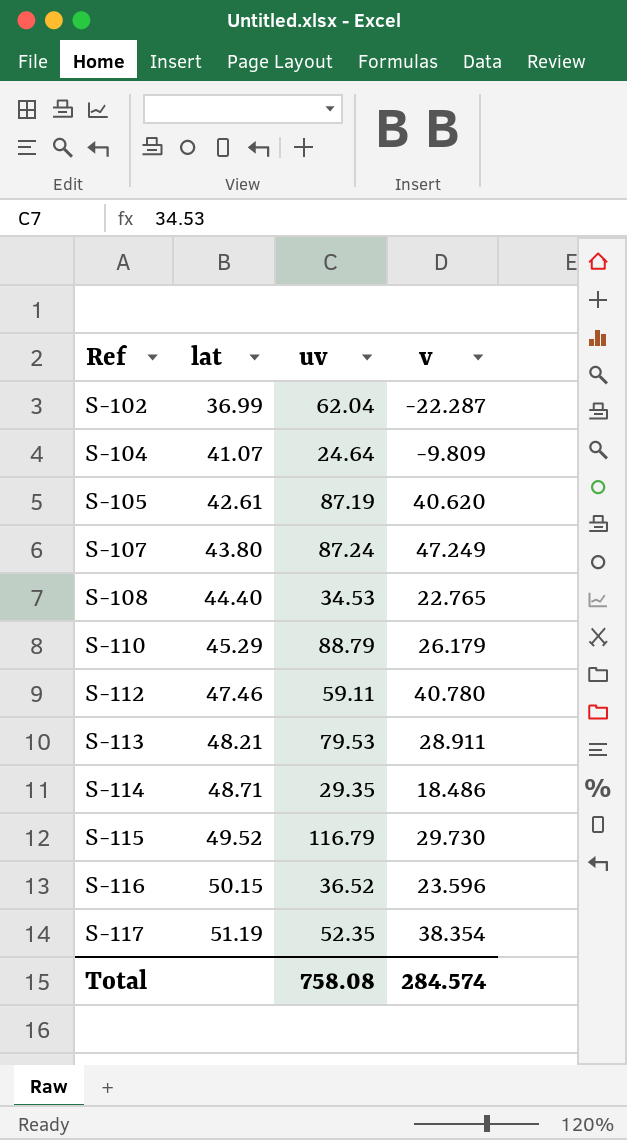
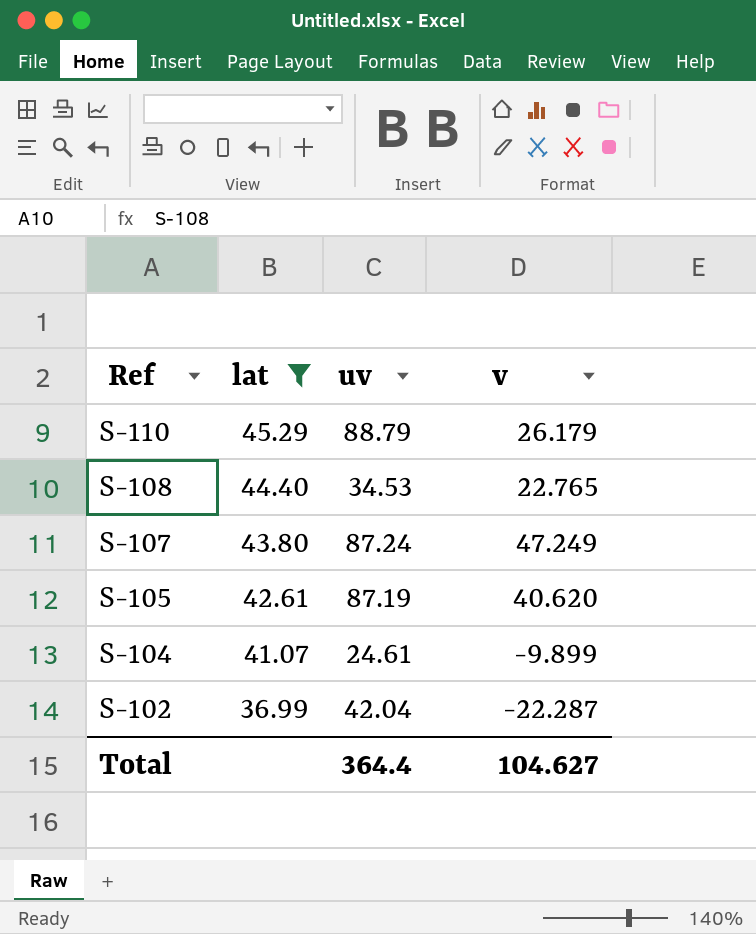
filter: none -> lat <= 45.29
row order: Ref ascending -> Ref descending
S-104 | uv: 24.64 -> 24.61
S-104 | v: -9.809 -> -9.899
S-102 | uv: 62.04 -> 42.04
Total | uv: 758.08 -> 364.4
Total | v: 284.574 -> 104.627

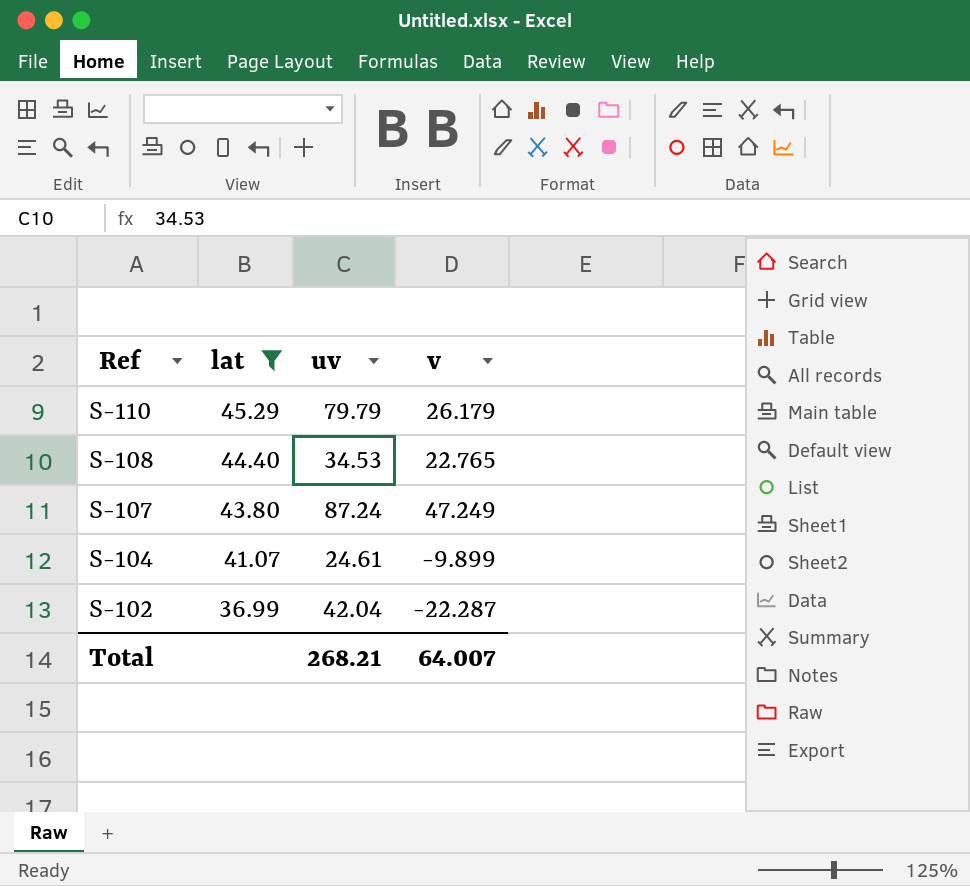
row S-105: 42.61 | 87.19 | 40.620 -> none
S-110 | uv: 88.79 -> 79.79
Total | uv: 364.4 -> 268.21
Total | v: 104.627 -> 64.007

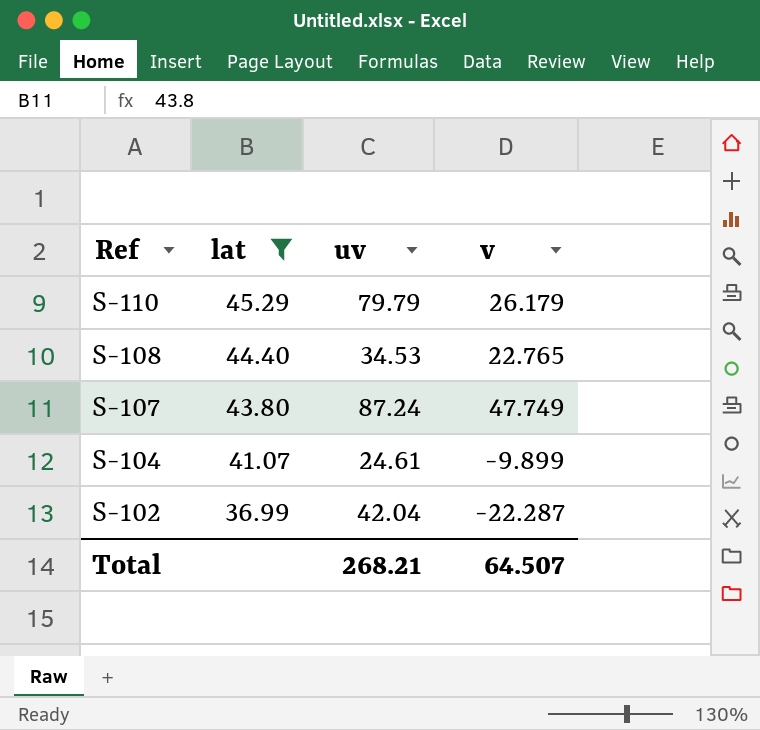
S-107 | v: 47.249 -> 47.749
Total | v: 64.007 -> 64.507

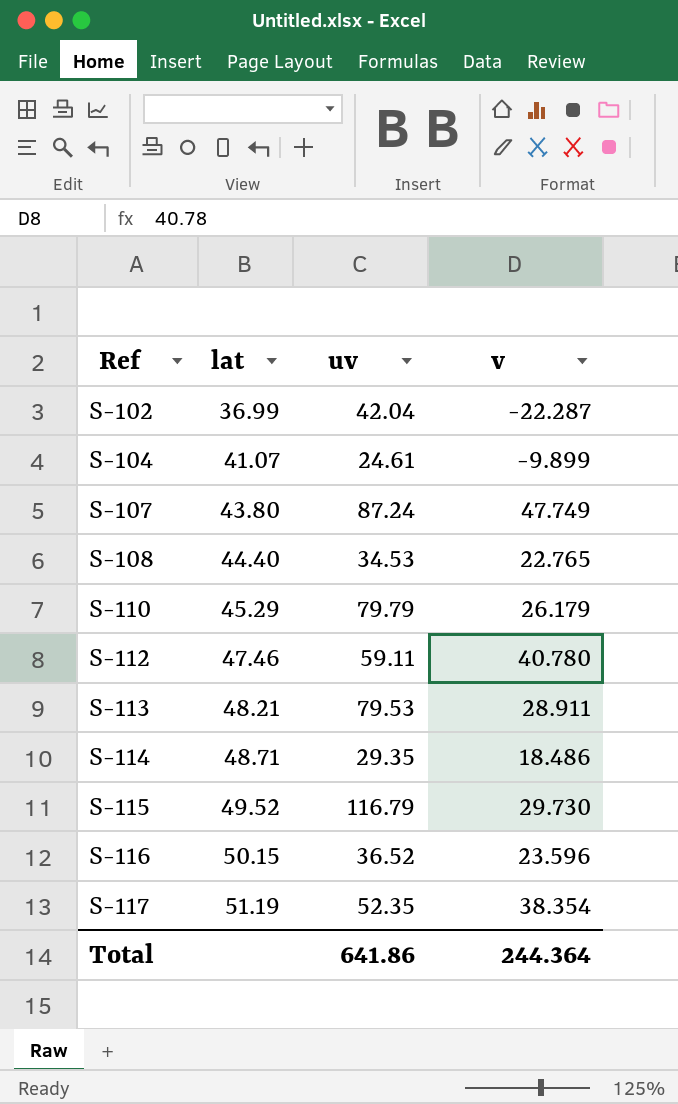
filter: lat <= 45.29 -> none
row order: Ref descending -> Ref ascending
Total | uv: 268.21 -> 641.86
Total | v: 64.507 -> 244.364

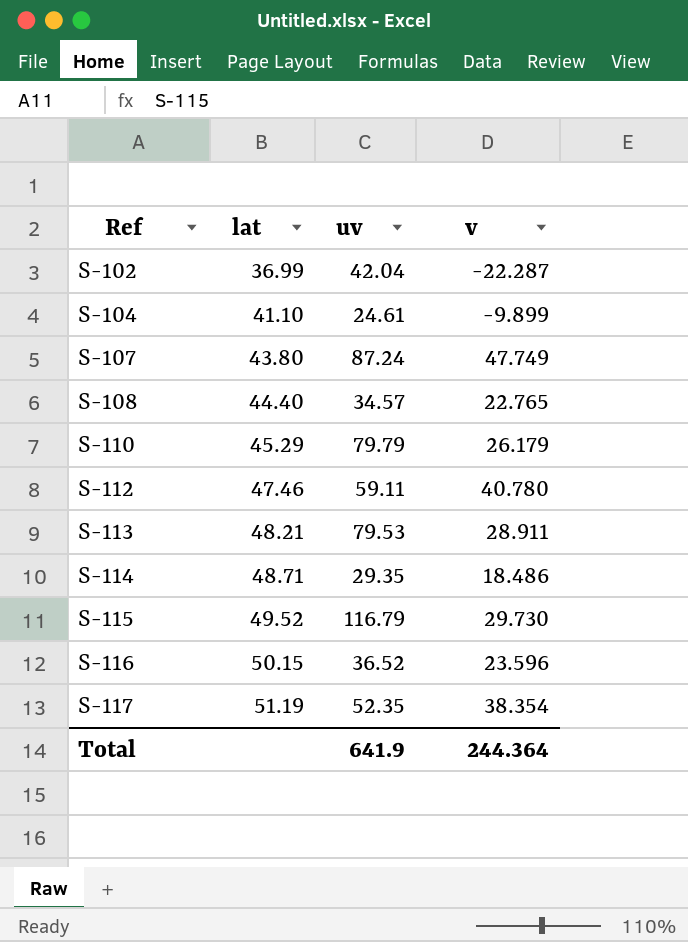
S-104 | lat: 41.07 -> 41.10
S-108 | uv: 34.53 -> 34.57
Total | uv: 641.86 -> 641.9

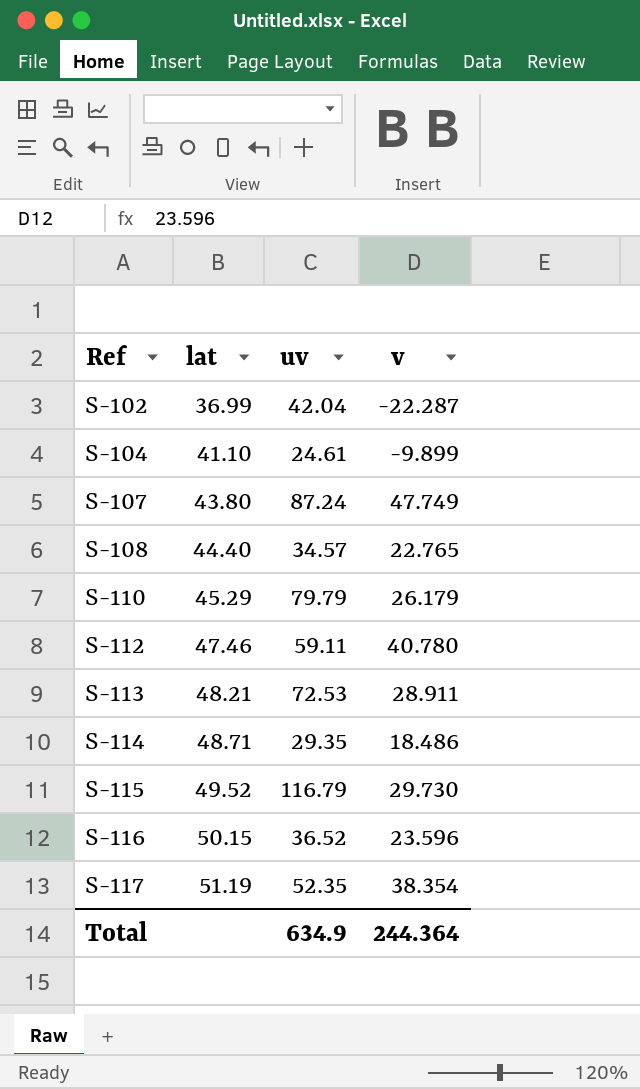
S-113 | uv: 79.53 -> 72.53
Total | uv: 641.9 -> 634.9

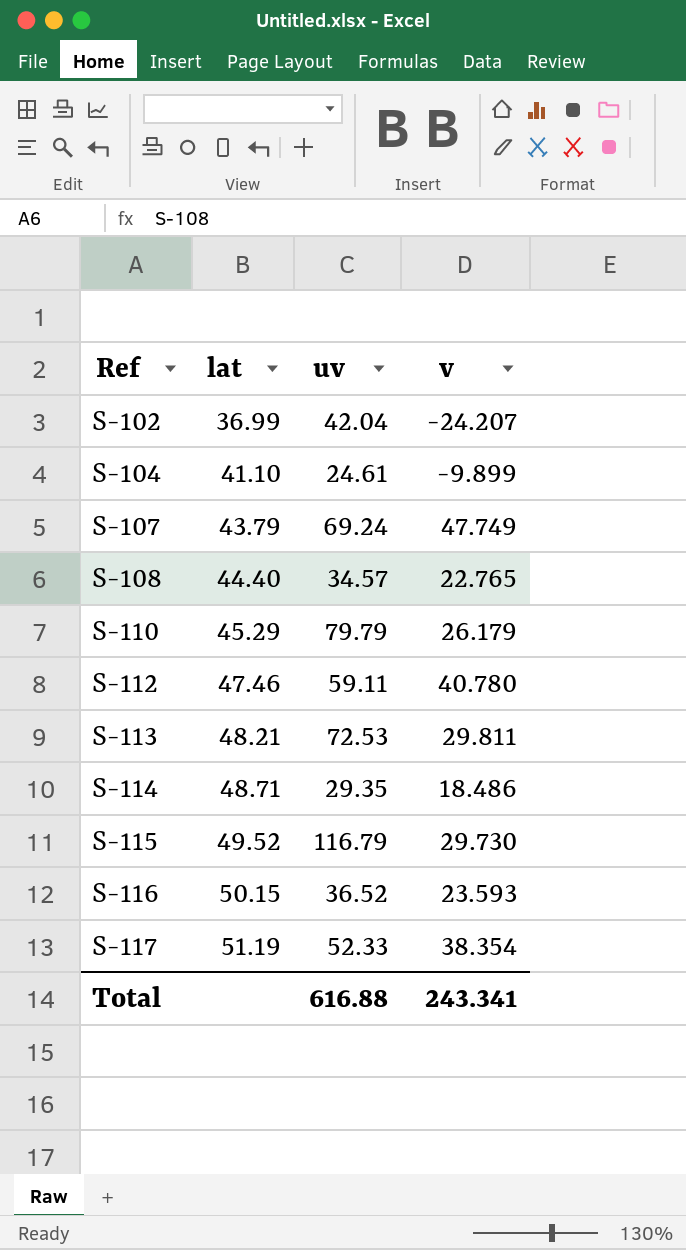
S-102 | v: -22.287 -> -24.207
S-107 | lat: 43.80 -> 43.79
S-107 | uv: 87.24 -> 69.24
S-113 | v: 28.911 -> 29.811
S-116 | v: 23.596 -> 23.593
S-117 | uv: 52.35 -> 52.33
Total | uv: 634.9 -> 616.88
Total | v: 244.364 -> 243.341

